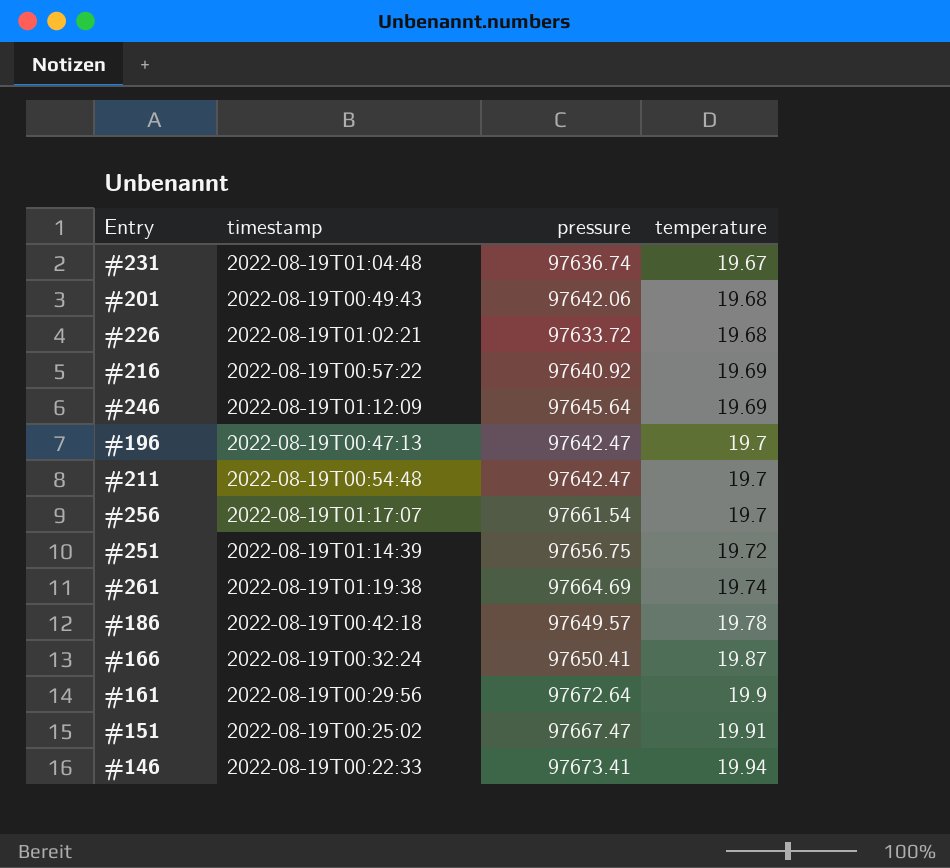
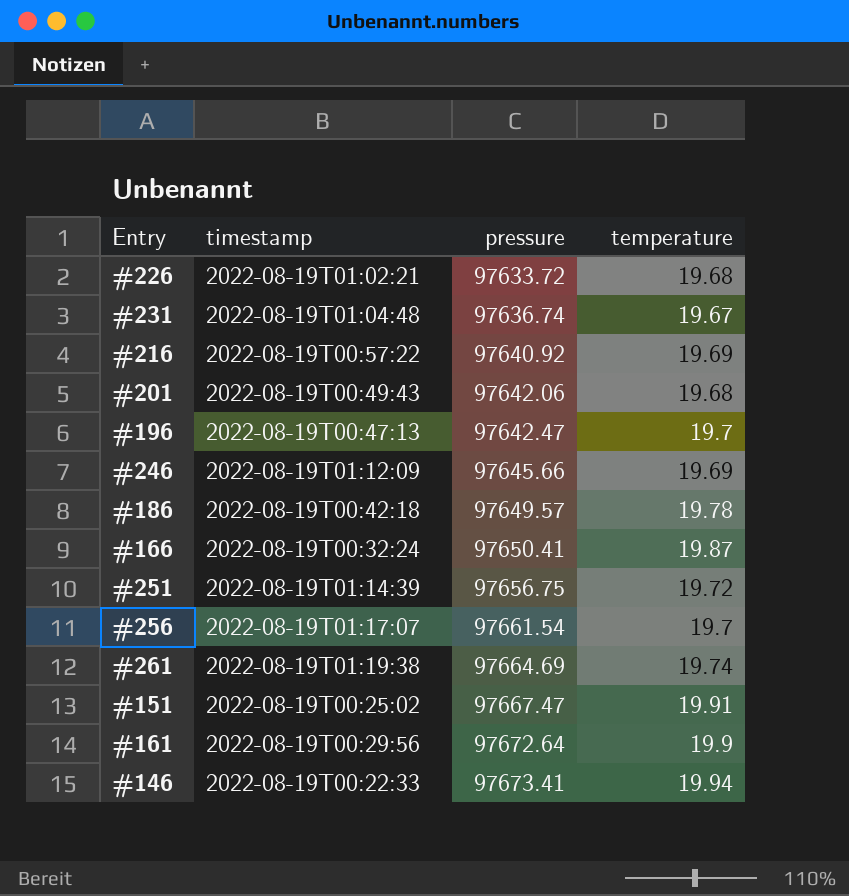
row order: temperature ascending -> pressure ascending
row #211: 2022-08-19T00:54:48 | 97642.47 | 19.7 -> none
#246 | pressure: 97645.64 -> 97645.66

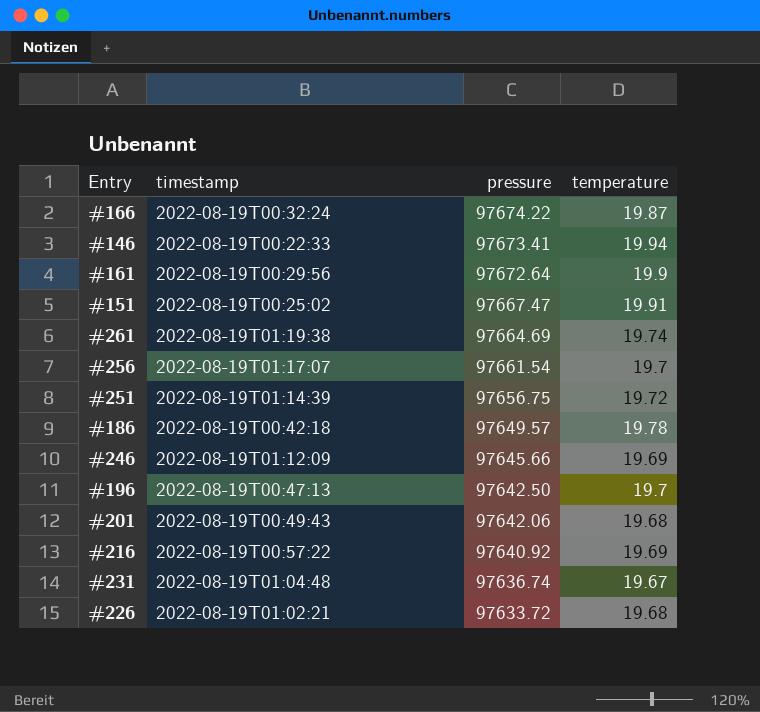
row order: pressure ascending -> pressure descending
#166 | pressure: 97650.41 -> 97674.22
#196 | pressure: 97642.47 -> 97642.50

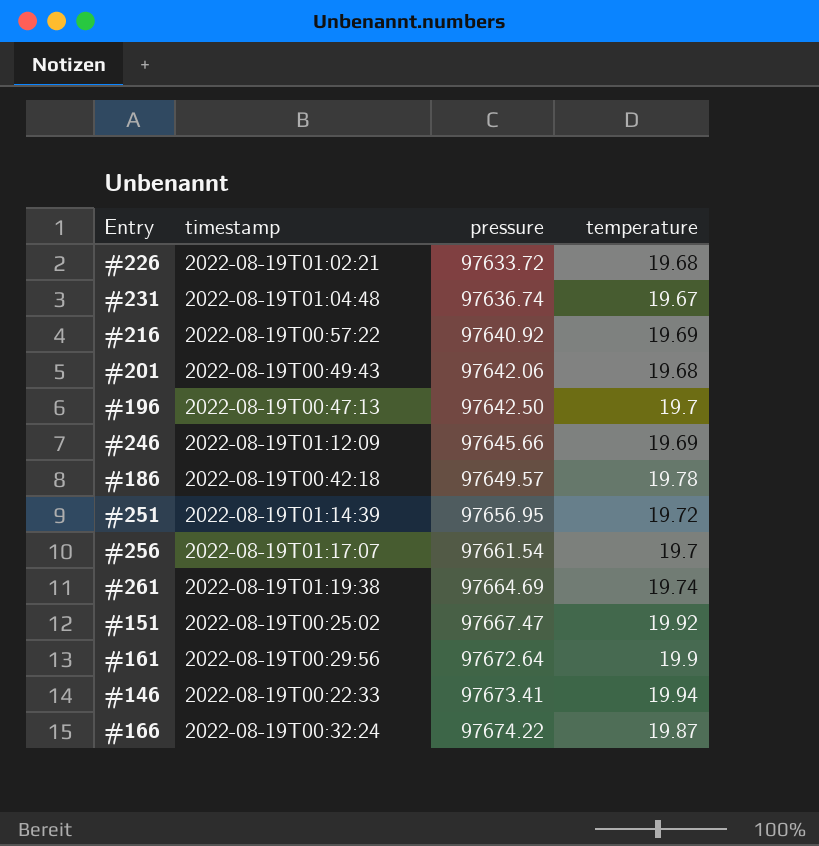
row order: pressure descending -> pressure ascending
#251 | pressure: 97656.75 -> 97656.95
#151 | temperature: 19.91 -> 19.92

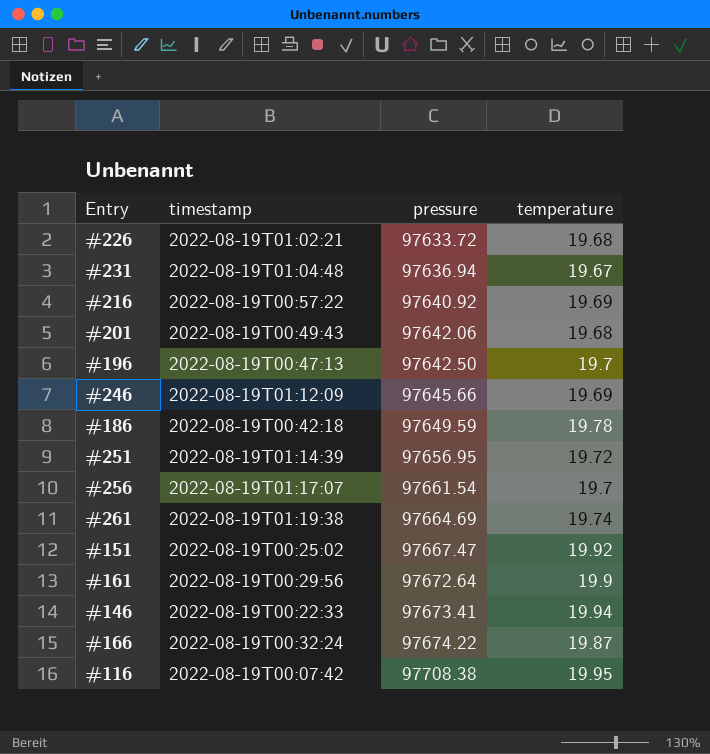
#231 | pressure: 97636.74 -> 97636.94
#186 | pressure: 97649.57 -> 97649.59
row #116: none -> 2022-08-19T00:07:42 | 97708.38 | 19.95

